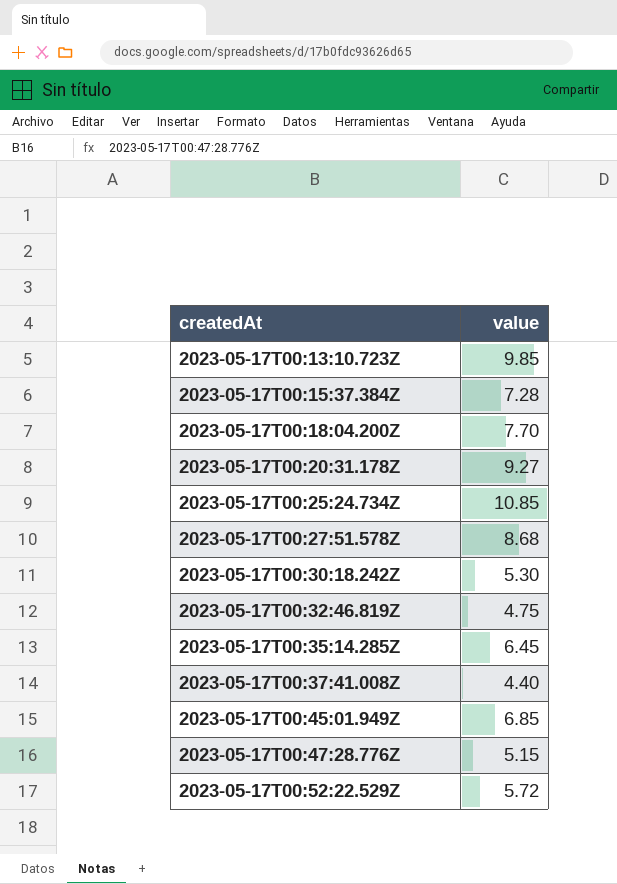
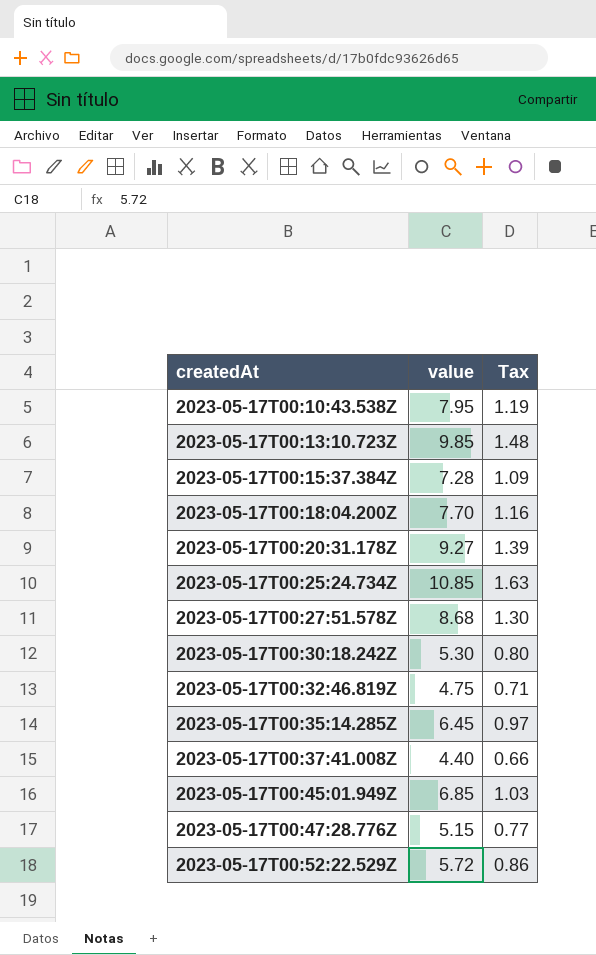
column Tax | formula: none -> [value] * 0.15
row 2023-05-17T00:10:43.538Z: none -> 7.95 | 1.19

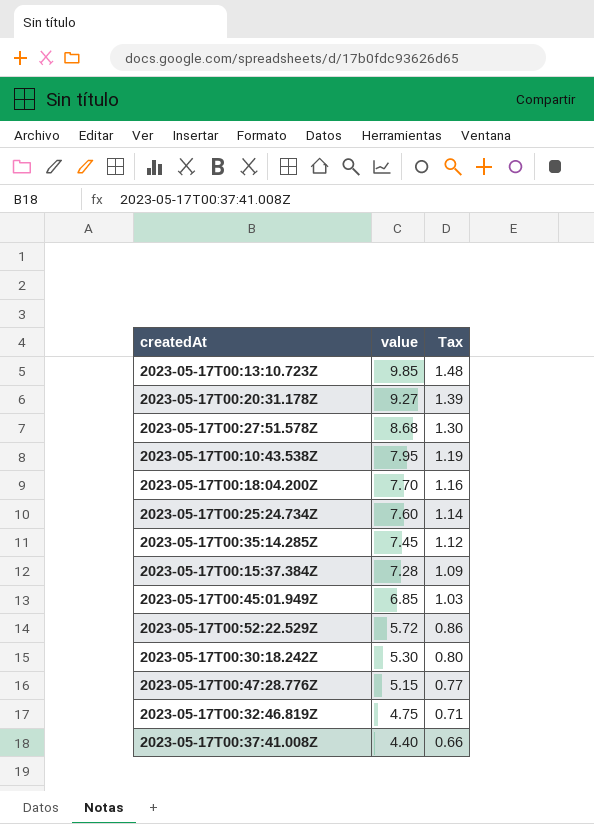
row order: createdAt ascending -> value descending
2023-05-17T00:25:24.734Z | value: 10.85 -> 7.60
2023-05-17T00:25:24.734Z | Tax: 1.63 -> 1.14
2023-05-17T00:35:14.285Z | value: 6.45 -> 7.45
2023-05-17T00:35:14.285Z | Tax: 0.97 -> 1.12

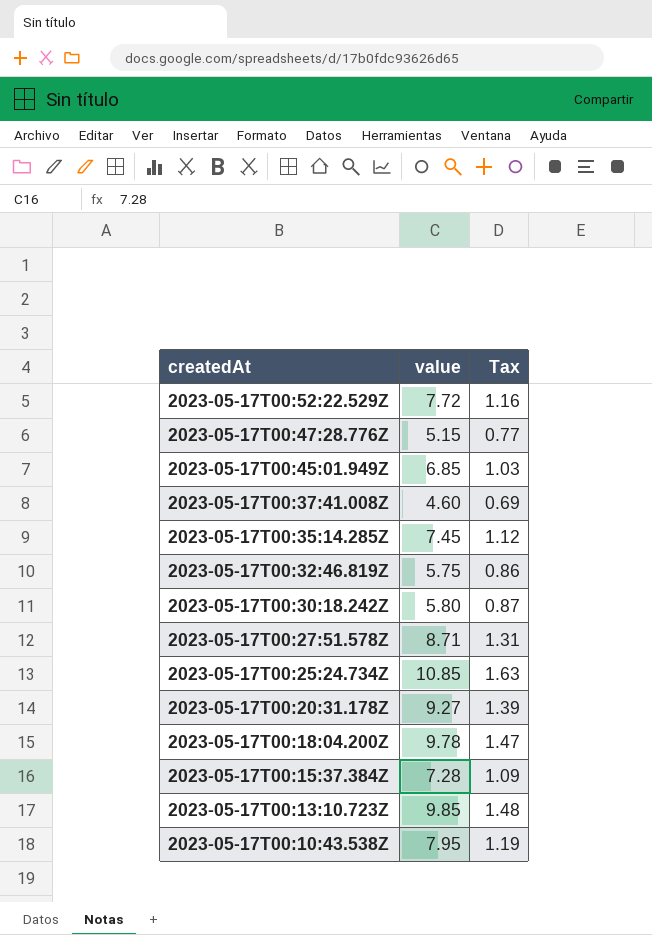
row order: value descending -> createdAt descending
2023-05-17T00:52:22.529Z | value: 5.72 -> 7.72
2023-05-17T00:52:22.529Z | Tax: 0.86 -> 1.16
2023-05-17T00:37:41.008Z | value: 4.40 -> 4.60
2023-05-17T00:37:41.008Z | Tax: 0.66 -> 0.69
2023-05-17T00:32:46.819Z | value: 4.75 -> 5.75
2023-05-17T00:32:46.819Z | Tax: 0.71 -> 0.86
2023-05-17T00:30:18.242Z | value: 5.30 -> 5.80
2023-05-17T00:30:18.242Z | Tax: 0.80 -> 0.87
2023-05-17T00:27:51.578Z | value: 8.68 -> 8.71
2023-05-17T00:27:51.578Z | Tax: 1.30 -> 1.31
2023-05-17T00:25:24.734Z | value: 7.60 -> 10.85
2023-05-17T00:25:24.734Z | Tax: 1.14 -> 1.63
2023-05-17T00:18:04.200Z | value: 7.70 -> 9.78
2023-05-17T00:18:04.200Z | Tax: 1.16 -> 1.47

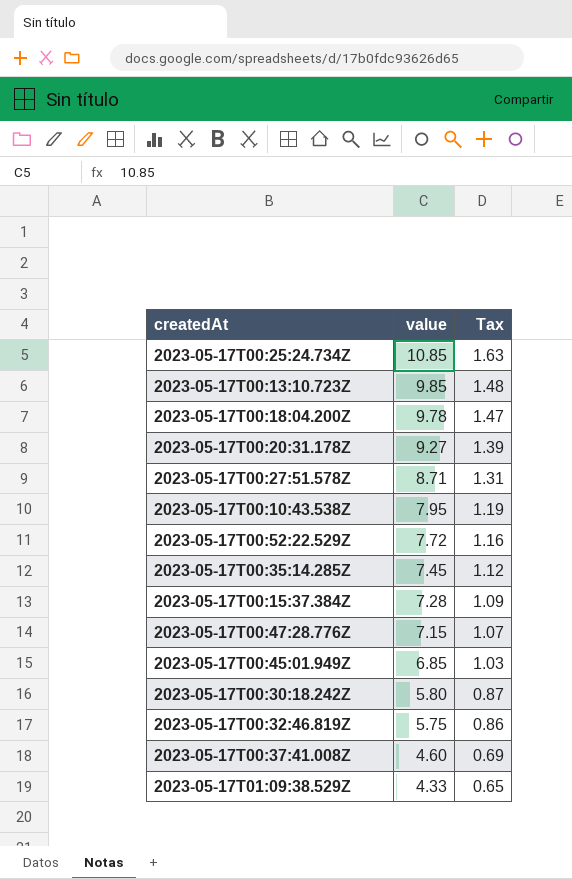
row order: createdAt descending -> value descending
2023-05-17T00:47:28.776Z | value: 5.15 -> 7.15
2023-05-17T00:47:28.776Z | Tax: 0.77 -> 1.07
row 2023-05-17T01:09:38.529Z: none -> 4.33 | 0.65

